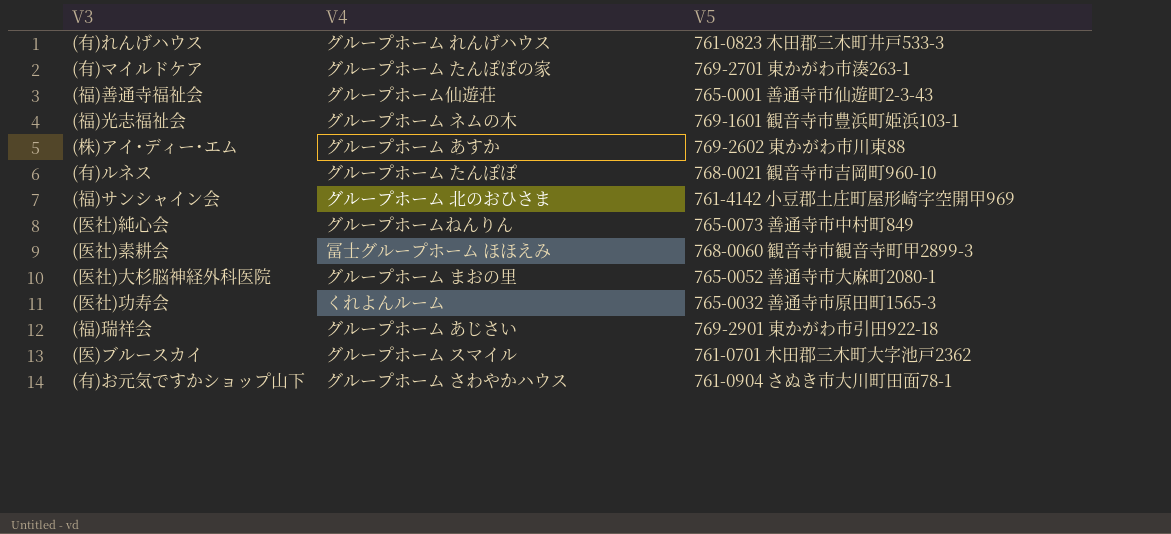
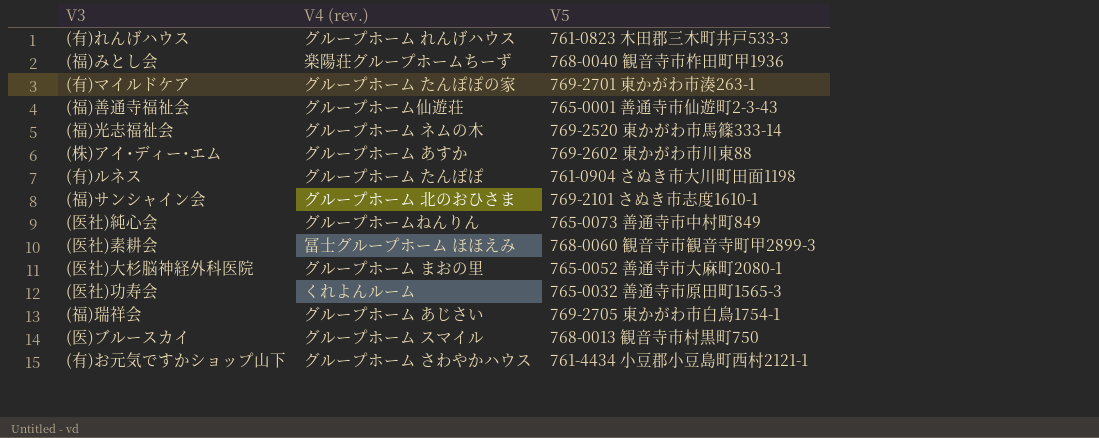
column name: V4 -> V4 (rev.)
row (福)みとし会: none -> 楽陽荘グループホームちーず | 768-0040 観音寺市柞田町甲1936
(福)光志福祉会 | V5: 769-1601 観音寺市豊浜町姫浜103-1 -> 769-2520 東かがわ市馬篠333-14
(有)ルネス | V5: 768-0021 観音寺市吉岡町960-10 -> 761-0904 さぬき市大川町田面1198
(福)サンシャイン会 | V5: 761-4142 小豆郡土庄町屋形崎字空開甲969 -> 769-2101 さぬき市志度1610-1
(福)瑞祥会 | V5: 769-2901 東かがわ市引田922-18 -> 769-2705 東かがわ市白鳥1754-1
(医)ブルースカイ | V5: 761-0701 木田郡三木町大字池戸2362 -> 768-0013 観音寺市村黒町750
(有)お元気ですかショップ山下 | V5: 761-0904 さぬき市大川町田面78-1 -> 761-4434 小豆郡小豆島町西村2121-1

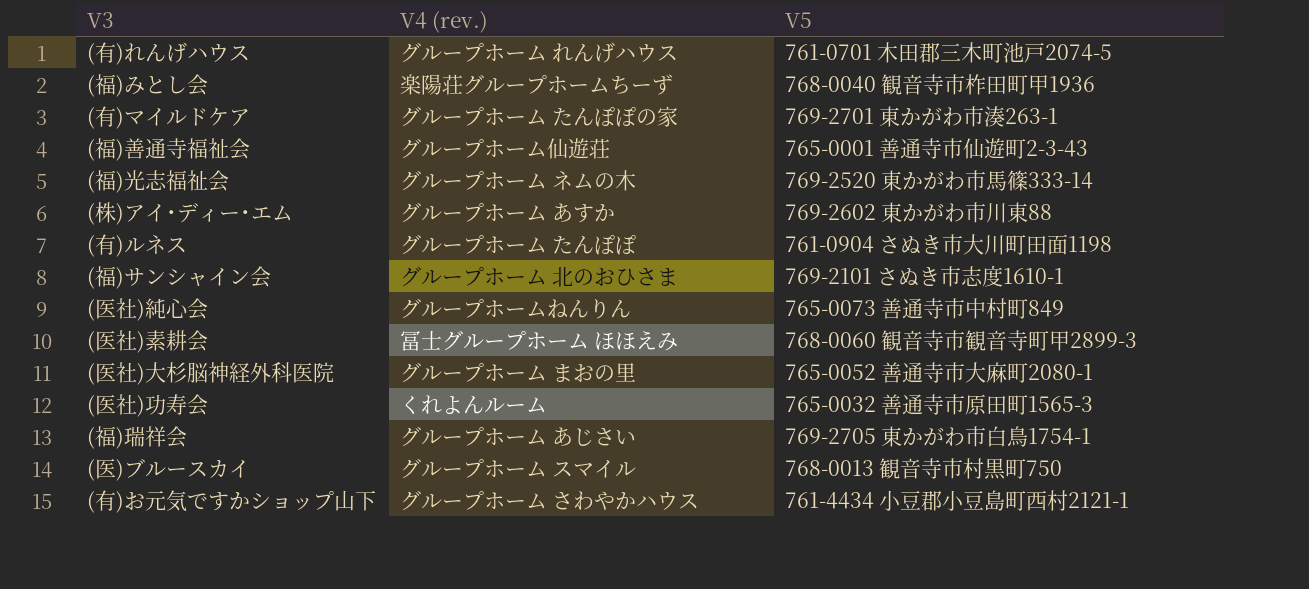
(有)れんげハウス | V5: 761-0823 木田郡三木町井戸533-3 -> 761-0701 木田郡三木町池戸2074-5

